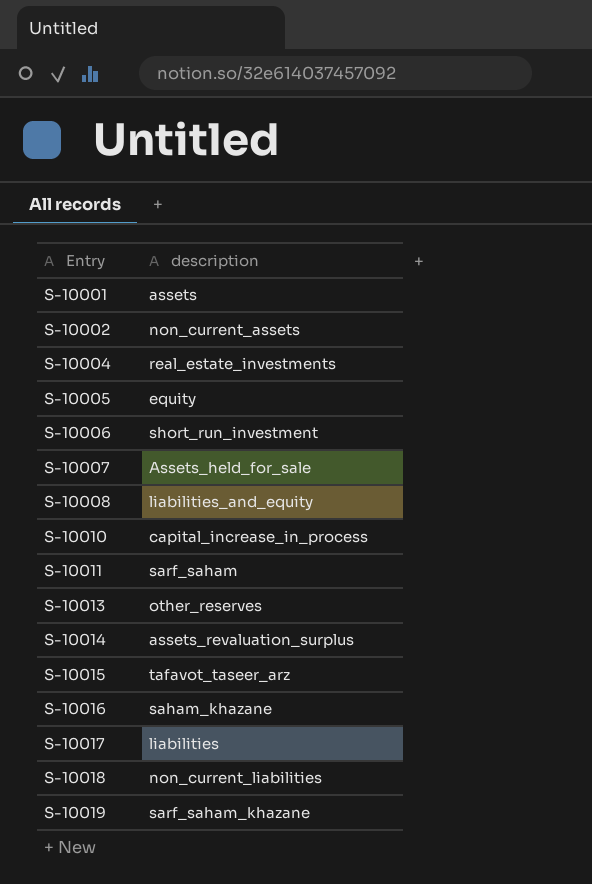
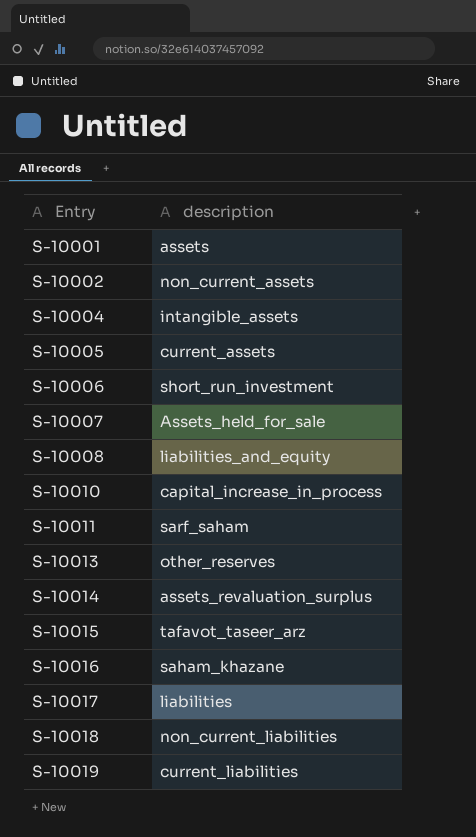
S-10004 | description: real_estate_investments -> intangible_assets
S-10005 | description: equity -> current_assets
S-10019 | description: sarf_saham_khazane -> current_liabilities

